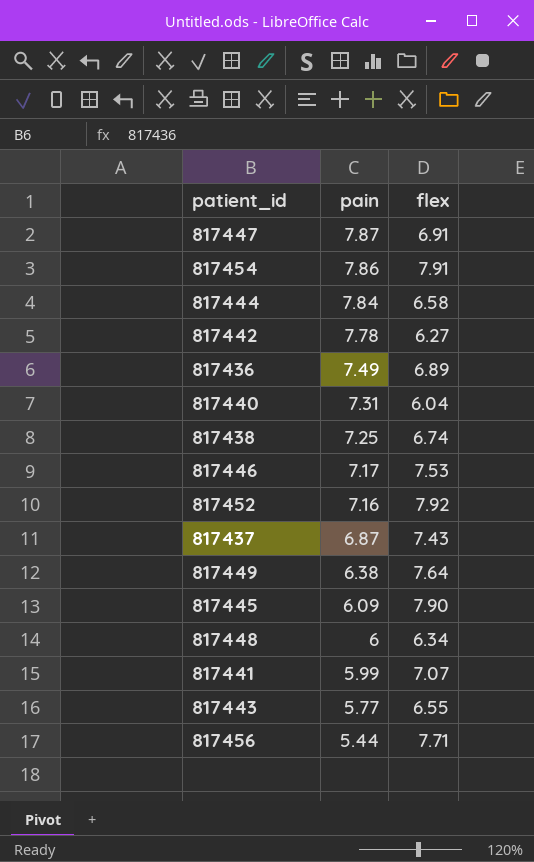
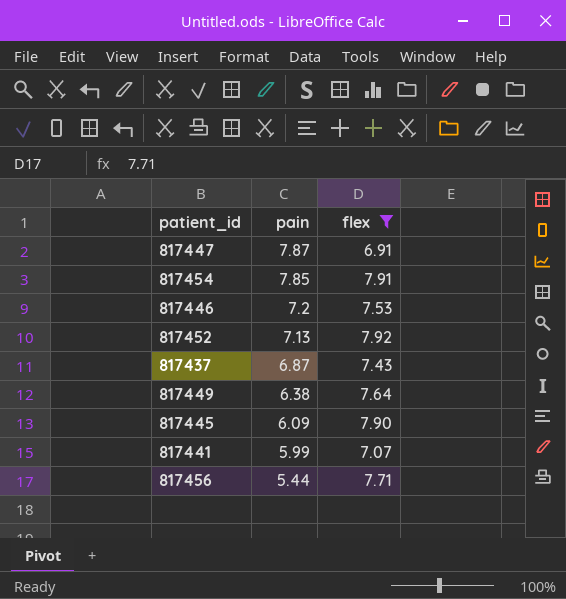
filter: none -> flex >= 6.91
817454 | pain: 7.86 -> 7.85
817446 | pain: 7.17 -> 7.2
817452 | pain: 7.16 -> 7.13

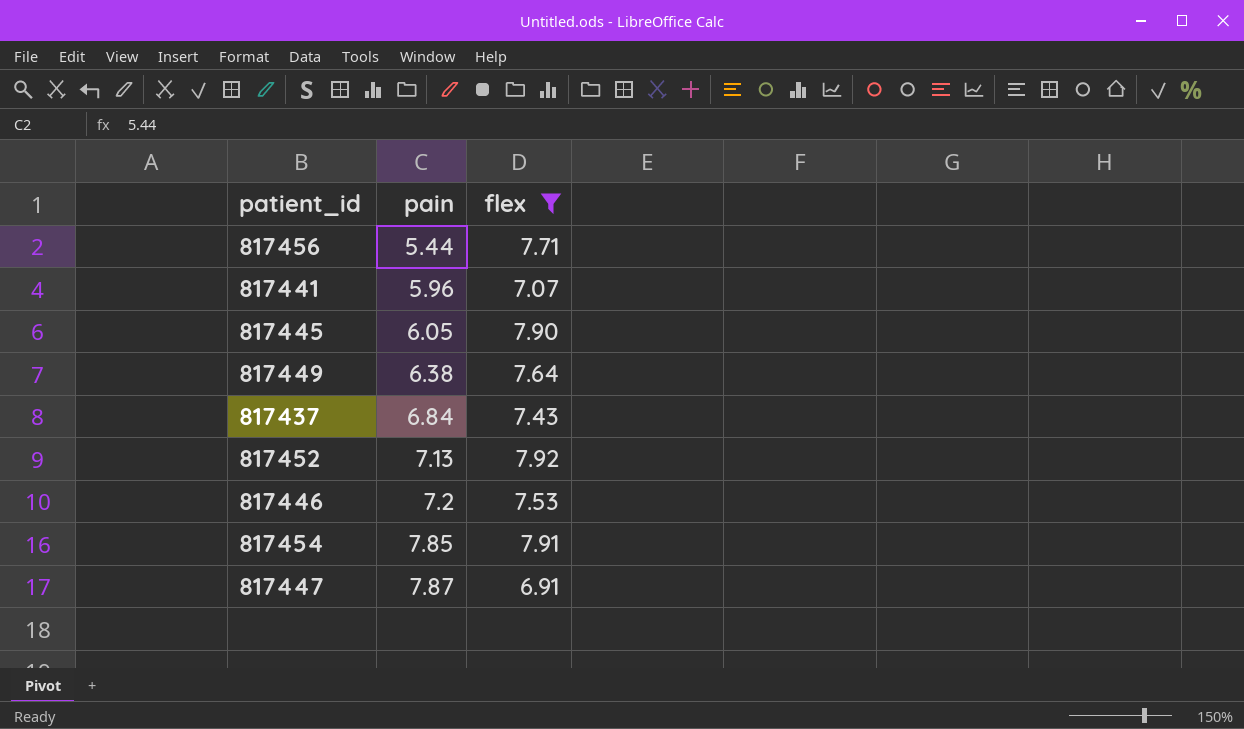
row order: pain descending -> pain ascending
817441 | pain: 5.99 -> 5.96
817445 | pain: 6.09 -> 6.05
817437 | pain: 6.87 -> 6.84

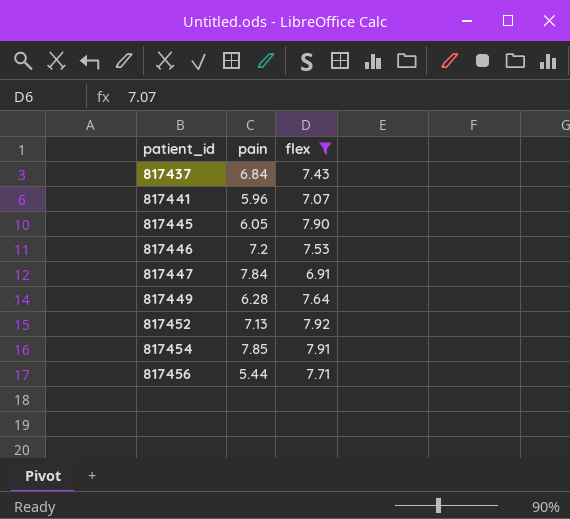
row order: pain ascending -> patient_id ascending
817447 | pain: 7.87 -> 7.84
817449 | pain: 6.38 -> 6.28

